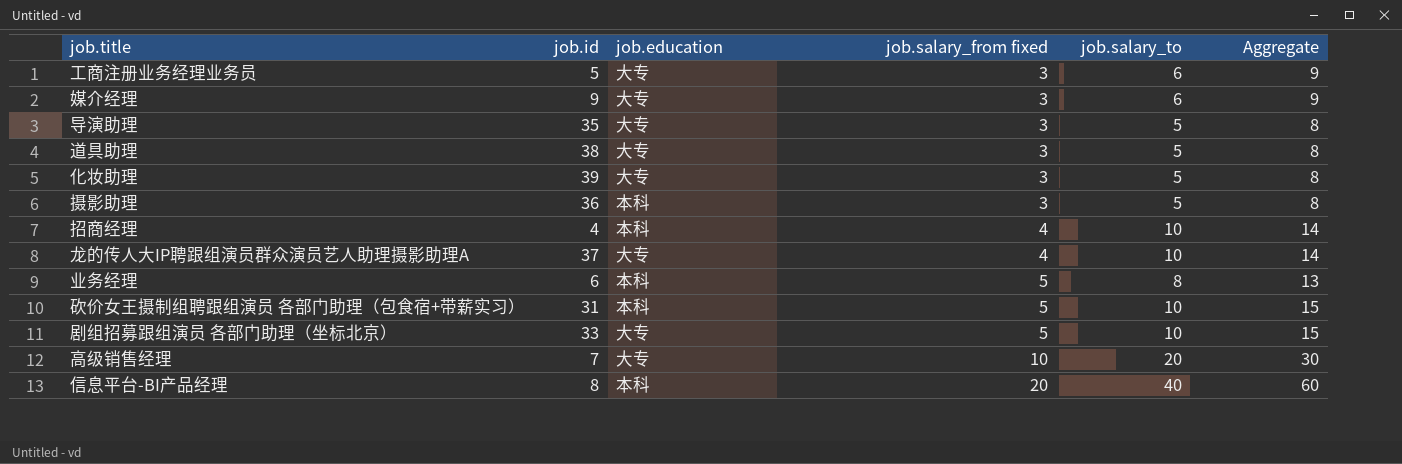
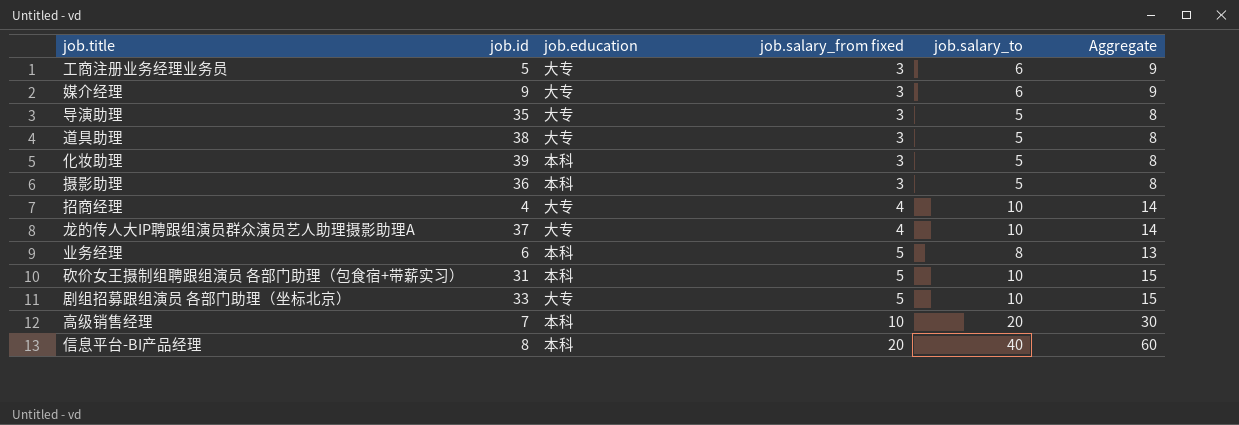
化妆助理 | job.education: 大专 -> 本科
招商经理 | job.education: 本科 -> 大专
高级销售经理 | job.education: 大专 -> 本科

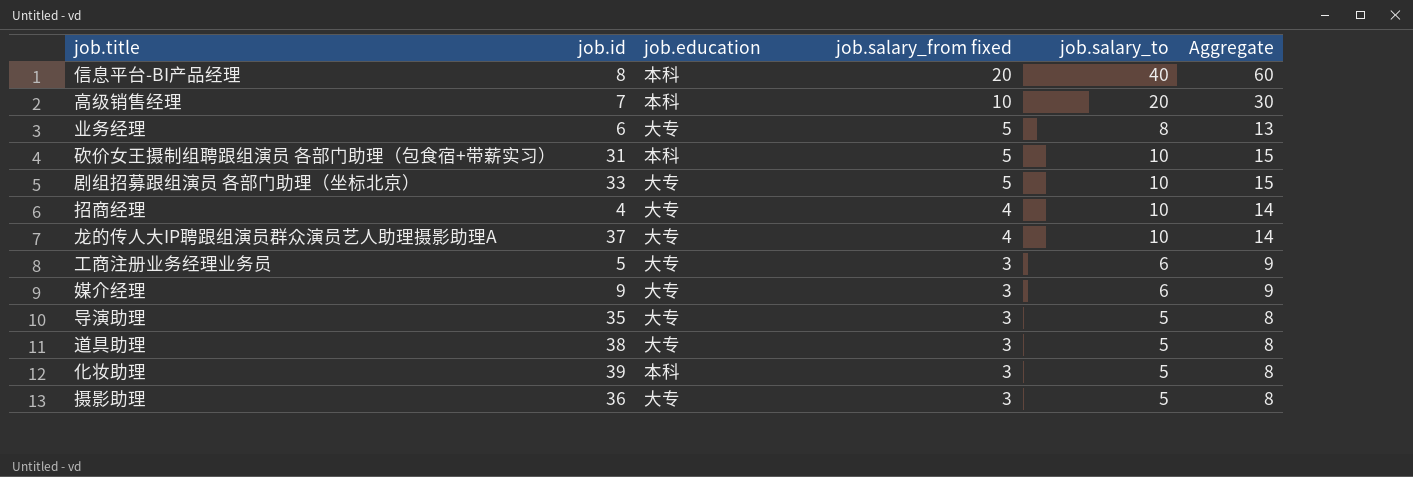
row order: job.salary_from fixed ascending -> job.salary_from fixed descending
业务经理 | job.education: 本科 -> 大专
摄影助理 | job.education: 本科 -> 大专

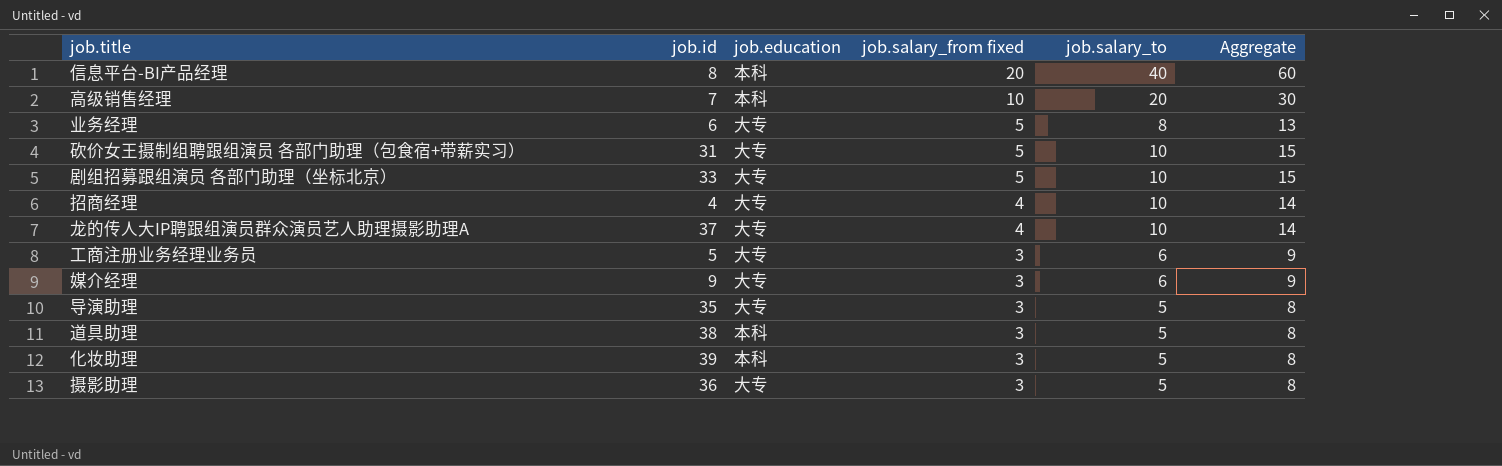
砍价女王摄制组聘跟组演员 各部门助理（包食宿+带薪实习） | job.education: 本科 -> 大专
道具助理 | job.education: 大专 -> 本科

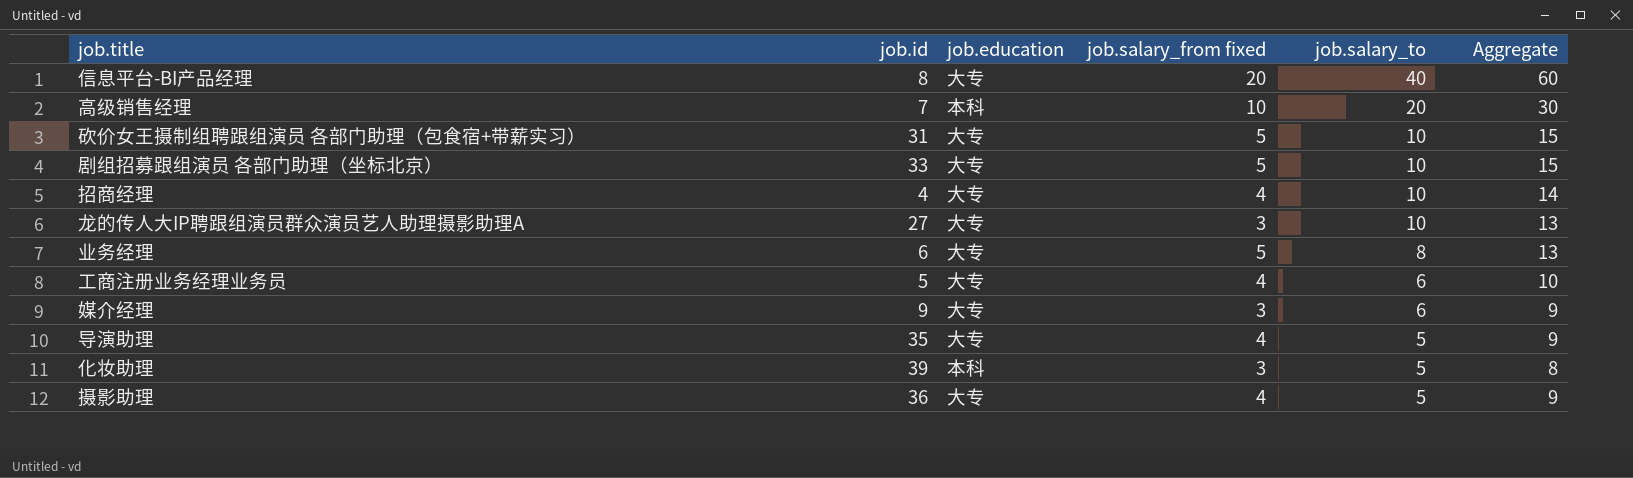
row order: job.salary_from fixed descending -> job.salary_to descending
row 道具助理: 38 | 本科 | 3 | 5 | 8 -> none
信息平台-BI产品经理 | job.education: 本科 -> 大专
龙的传人大IP聘跟组演员群众演员艺人助理摄影助理A | job.id: 37 -> 27
龙的传人大IP聘跟组演员群众演员艺人助理摄影助理A | job.salary_from fixed: 4 -> 3
龙的传人大IP聘跟组演员群众演员艺人助理摄影助理A | Aggregate: 14 -> 13
工商注册业务经理业务员 | job.salary_from fixed: 3 -> 4
工商注册业务经理业务员 | Aggregate: 9 -> 10
导演助理 | job.salary_from fixed: 3 -> 4
导演助理 | Aggregate: 8 -> 9
摄影助理 | job.salary_from fixed: 3 -> 4
摄影助理 | Aggregate: 8 -> 9

